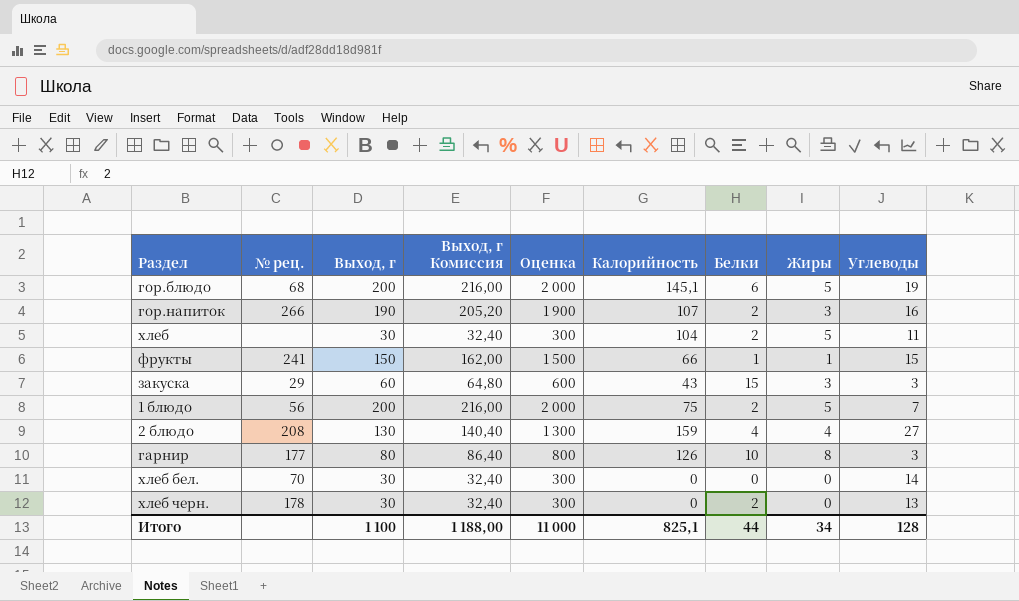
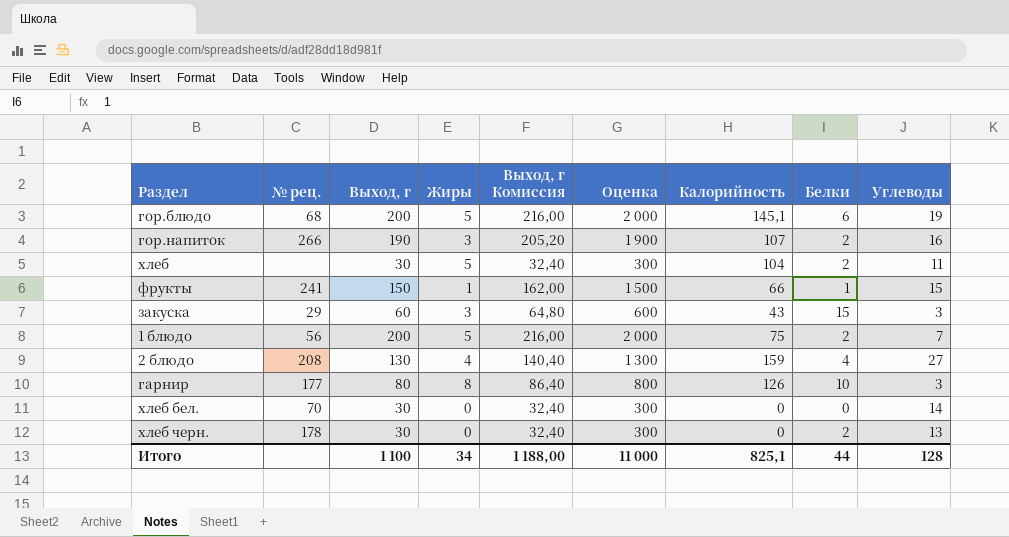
column Жиры | position: 8 -> 4

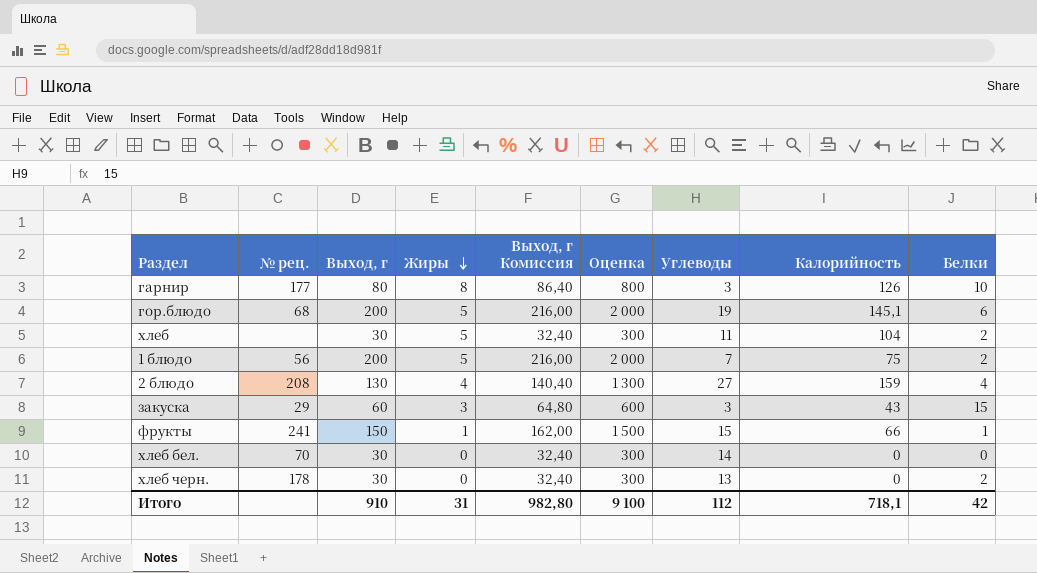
row order: none -> Жиры descending
column Углеводы | position: 9 -> 7
row гор.напиток: 266 | 190 | 3 | 205,20 | 1 900 | 107 | 2 | 16 -> none
Итого | Выход, г: 1 100 -> 910
Итого | Жиры: 34 -> 31
Итого | Выход, г Комиссия: 1 188,00 -> 982,80
Итого | Оценка: 11 000 -> 9 100
Итого | Углеводы: 128 -> 112
Итого | Калорийность: 825,1 -> 718,1
Итого | Белки: 44 -> 42

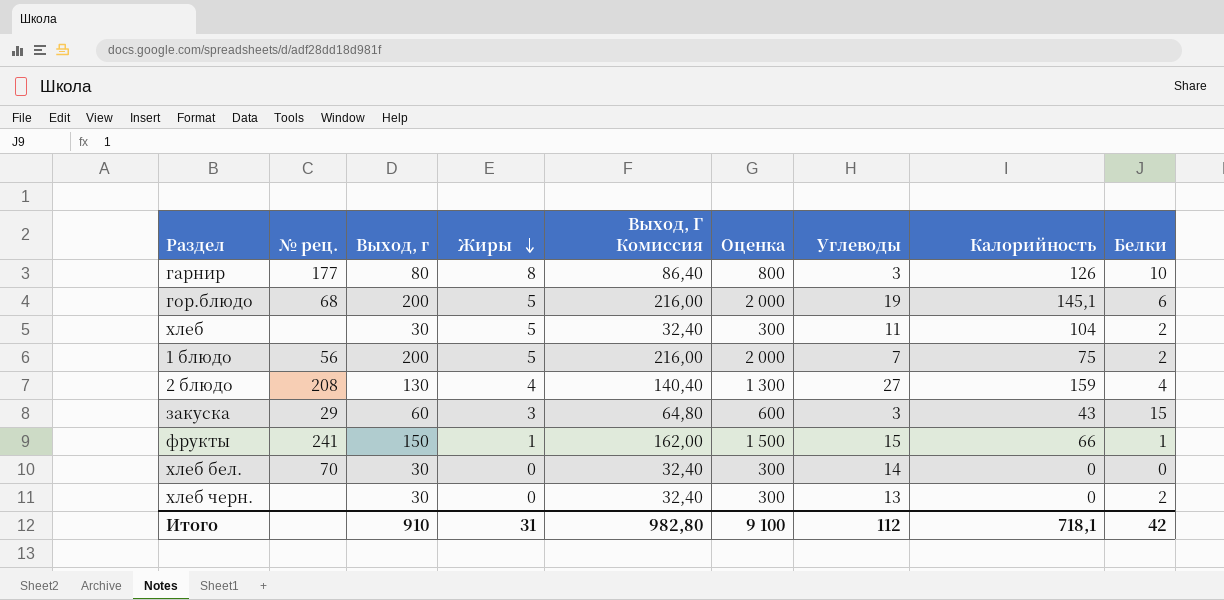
column name: Выход, г Комиссия -> Выход, Г Комиссия
хлеб черн. | № рец.: 178 -> none

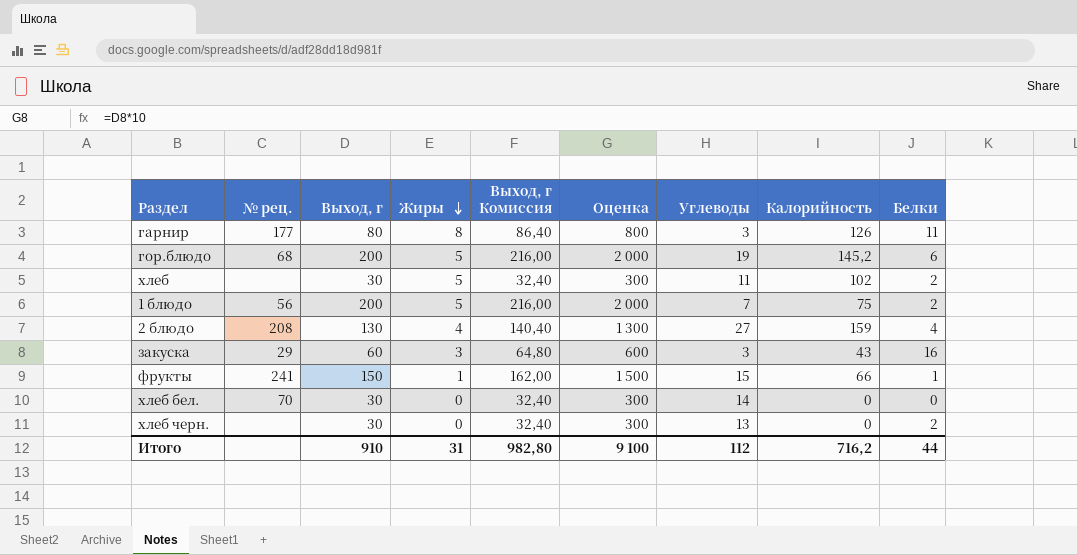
column name: Выход, Г Комиссия -> Выход, г Комиссия
гарнир | Белки: 10 -> 11
гор.блюдо | Калорийность: 145,1 -> 145,2
хлеб | Калорийность: 104 -> 102
закуска | Белки: 15 -> 16
Итого | Калорийность: 718,1 -> 716,2
Итого | Белки: 42 -> 44

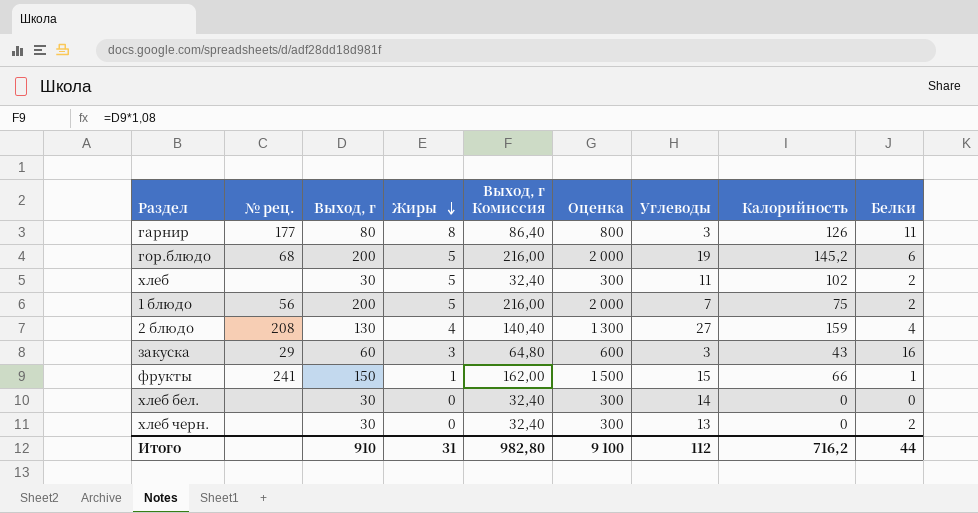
хлеб бел. | № рец.: 70 -> none

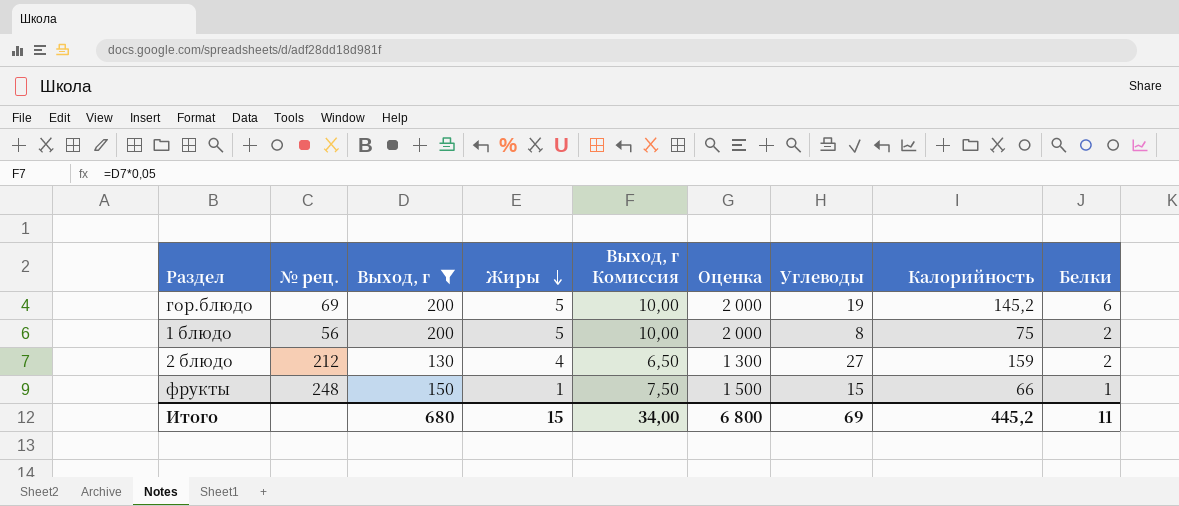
filter: none -> Выход, г >= 130
column Выход, г Комиссия | formula: [Выход, г] * 1,08 -> [Выход, г] * 0,05
гор.блюдо | № рец.: 68 -> 69
1 блюдо | Углеводы: 7 -> 8
2 блюдо | № рец.: 208 -> 212
2 блюдо | Белки: 4 -> 2
фрукты | № рец.: 241 -> 248
Итого | Выход, г: 910 -> 680
Итого | Жиры: 31 -> 15
Итого | Выход, г Комиссия: 982,80 -> 34,00
Итого | Оценка: 9 100 -> 6 800
Итого | Углеводы: 112 -> 69
Итого | Калорийность: 716,2 -> 445,2
Итого | Белки: 44 -> 11

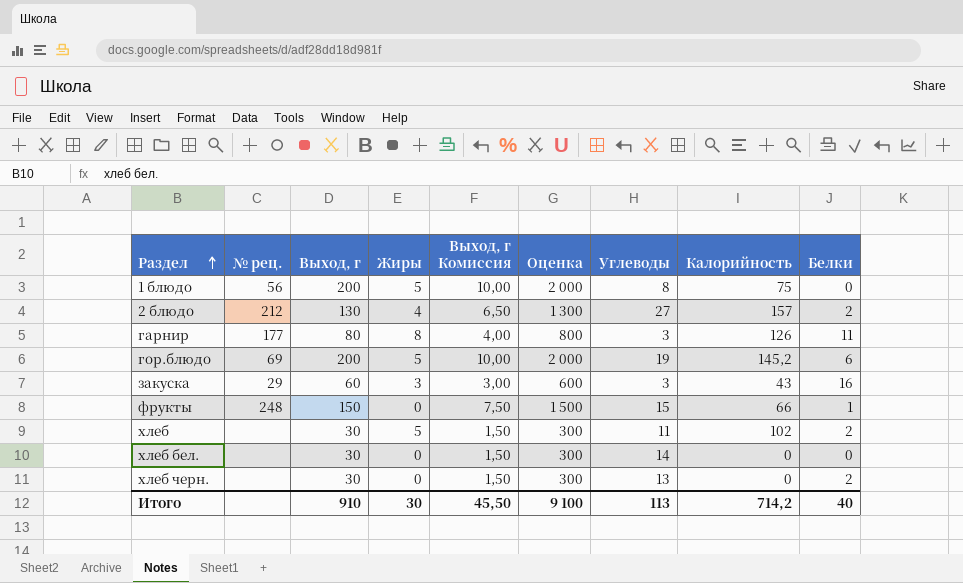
filter: Выход, г >= 130 -> none
row order: Жиры descending -> Раздел ascending
1 блюдо | Белки: 2 -> 0
2 блюдо | Калорийность: 159 -> 157
фрукты | Жиры: 1 -> 0
Итого | Выход, г: 680 -> 910
Итого | Жиры: 15 -> 30
Итого | Выход, г Комиссия: 34,00 -> 45,50
Итого | Оценка: 6 800 -> 9 100
Итого | Углеводы: 69 -> 113
Итого | Калорийность: 445,2 -> 714,2
Итого | Белки: 11 -> 40

